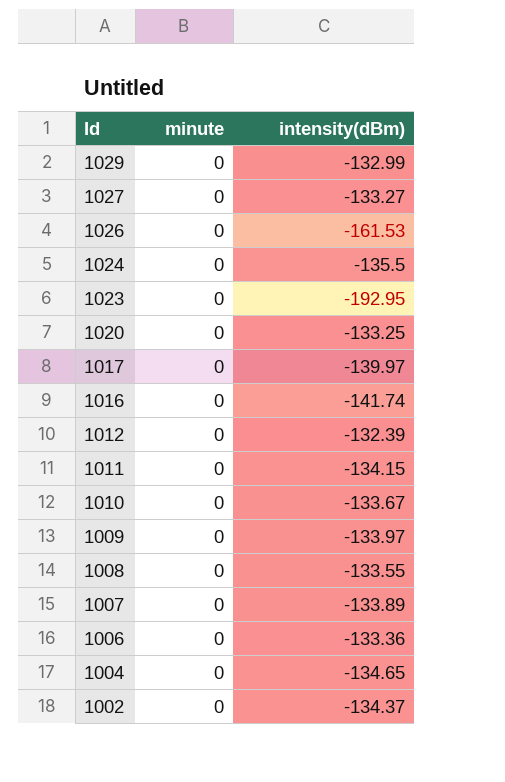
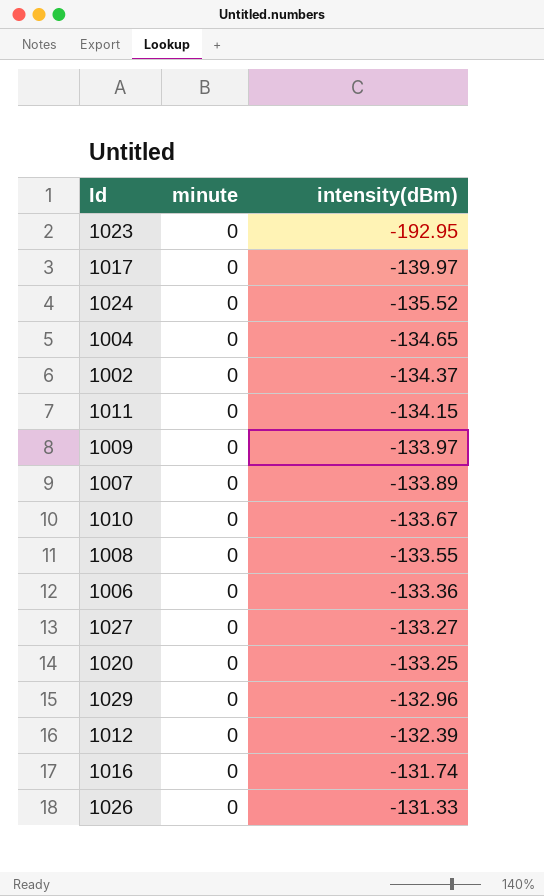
row order: Id descending -> intensity(dBm) ascending
1024 | intensity(dBm): -135.5 -> -135.52
1029 | intensity(dBm): -132.99 -> -132.96
1016 | intensity(dBm): -141.74 -> -131.74
1026 | intensity(dBm): -161.53 -> -131.33

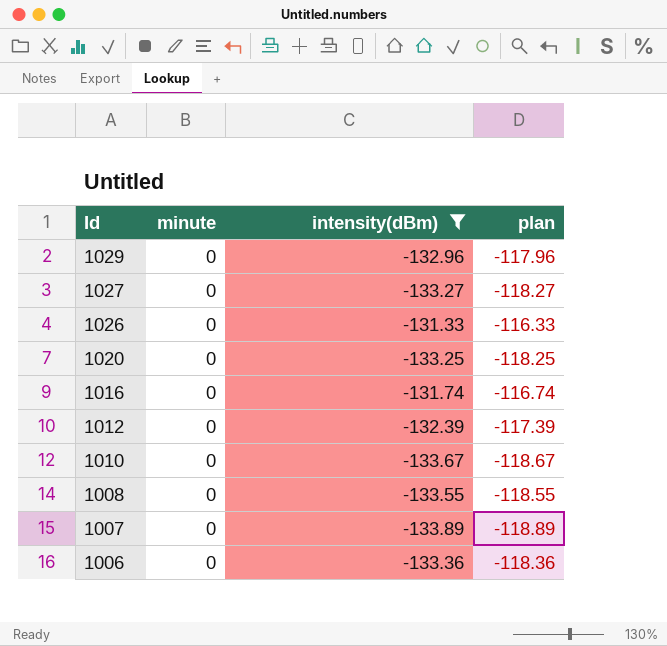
filter: none -> intensity(dBm) >= -133.89
row order: intensity(dBm) ascending -> Id descending
column plan | formula: none -> [intensity(dBm)] + 15

